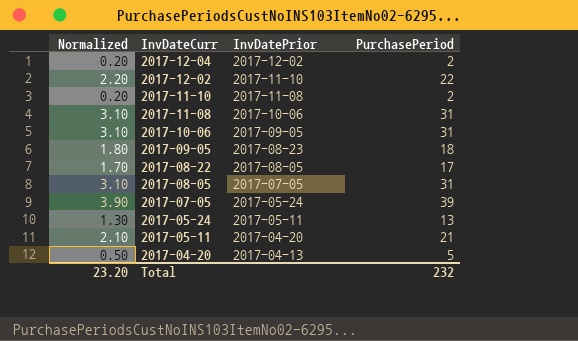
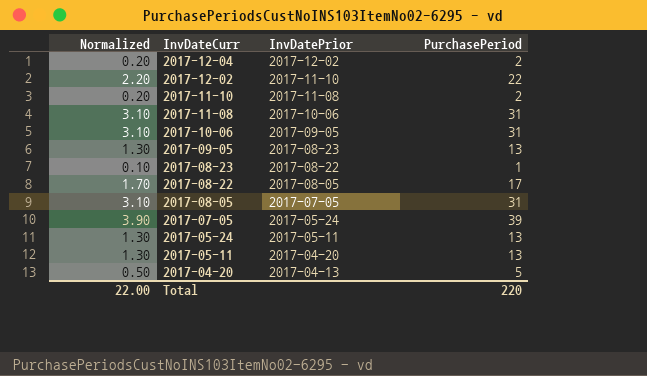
2017-09-05 | Normalized: 1.80 -> 1.30
2017-09-05 | PurchasePeriod: 18 -> 13
row 2017-08-23: none -> 0.10 | 2017-08-22 | 1
2017-05-11 | Normalized: 2.10 -> 1.30
2017-05-11 | PurchasePeriod: 21 -> 13
Total | Normalized: 23.20 -> 22.00
Total | PurchasePeriod: 232 -> 220

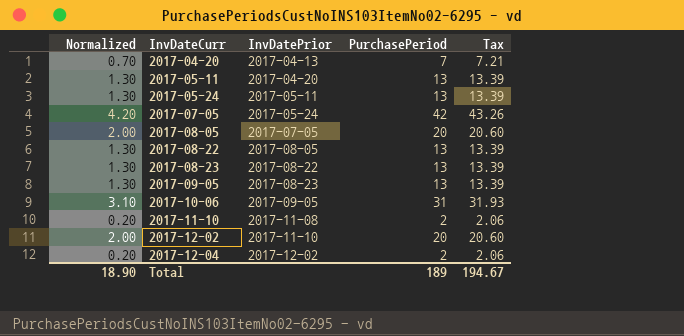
row order: InvDateCurr descending -> InvDateCurr ascending
column Tax | formula: none -> [PurchasePeriod] * 1.03
row 2017-11-08: 3.10 | 2017-10-06 | 31 -> none
2017-04-20 | Normalized: 0.50 -> 0.70
2017-04-20 | PurchasePeriod: 5 -> 7
2017-07-05 | Normalized: 3.90 -> 4.20
2017-07-05 | PurchasePeriod: 39 -> 42
2017-08-05 | Normalized: 3.10 -> 2.00
2017-08-05 | PurchasePeriod: 31 -> 20
2017-08-22 | Normalized: 1.70 -> 1.30
2017-08-22 | PurchasePeriod: 17 -> 13
2017-08-23 | Normalized: 0.10 -> 1.30
2017-08-23 | PurchasePeriod: 1 -> 13
2017-12-02 | Normalized: 2.20 -> 2.00
2017-12-02 | PurchasePeriod: 22 -> 20
Total | Normalized: 22.00 -> 18.90
Total | PurchasePeriod: 220 -> 189

